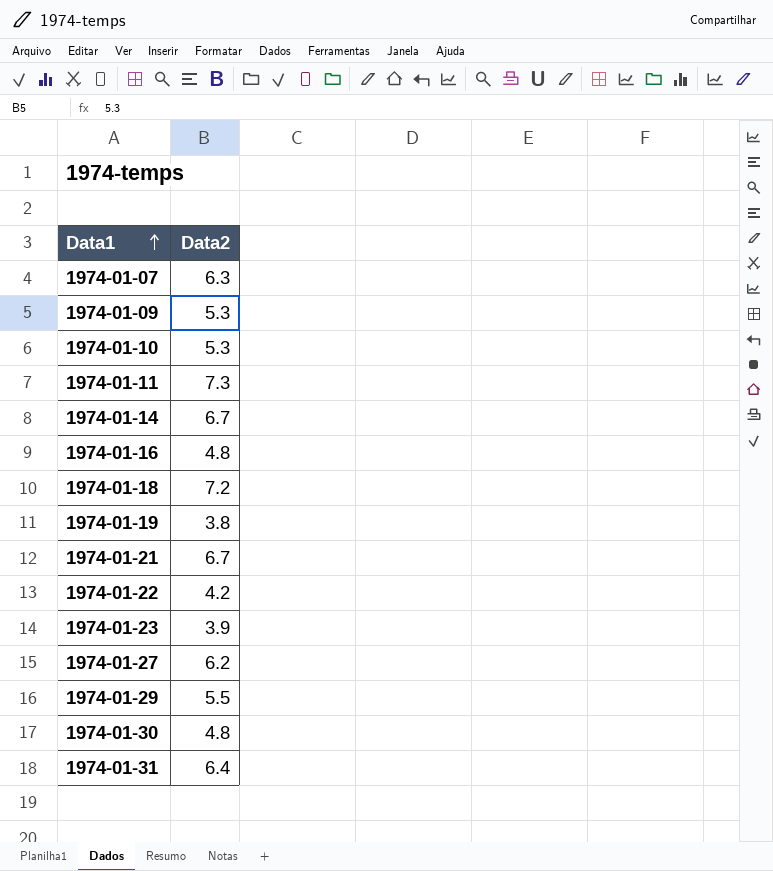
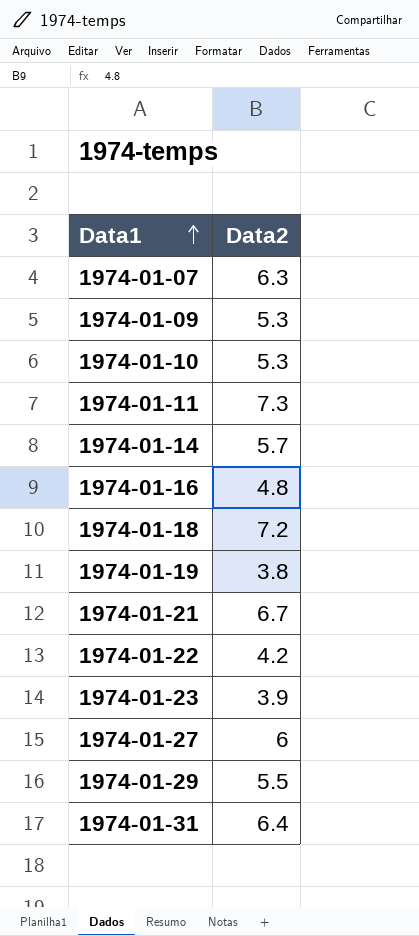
row 1974-01-30: 4.8 -> none
1974-01-14 | Data2: 6.7 -> 5.7
1974-01-27 | Data2: 6.2 -> 6

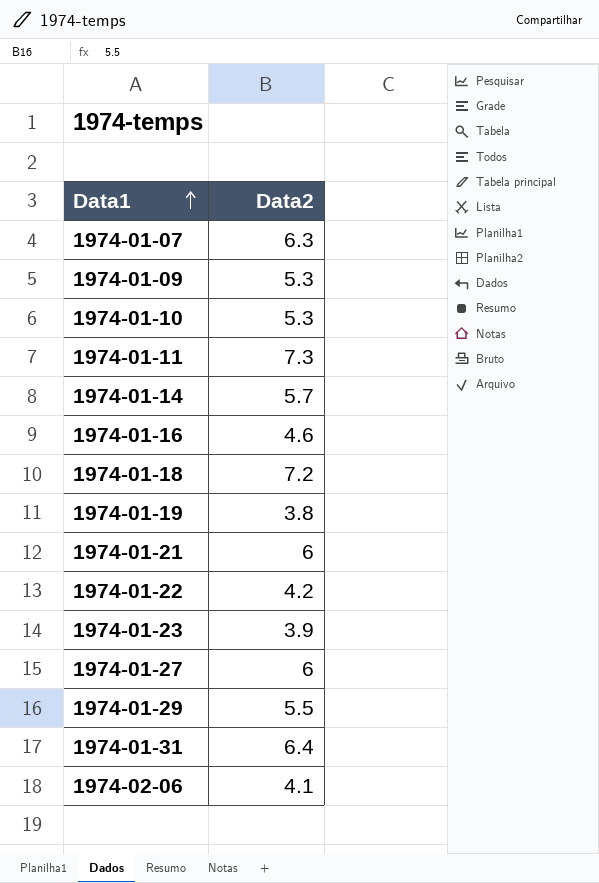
1974-01-16 | Data2: 4.8 -> 4.6
1974-01-21 | Data2: 6.7 -> 6
row 1974-02-06: none -> 4.1

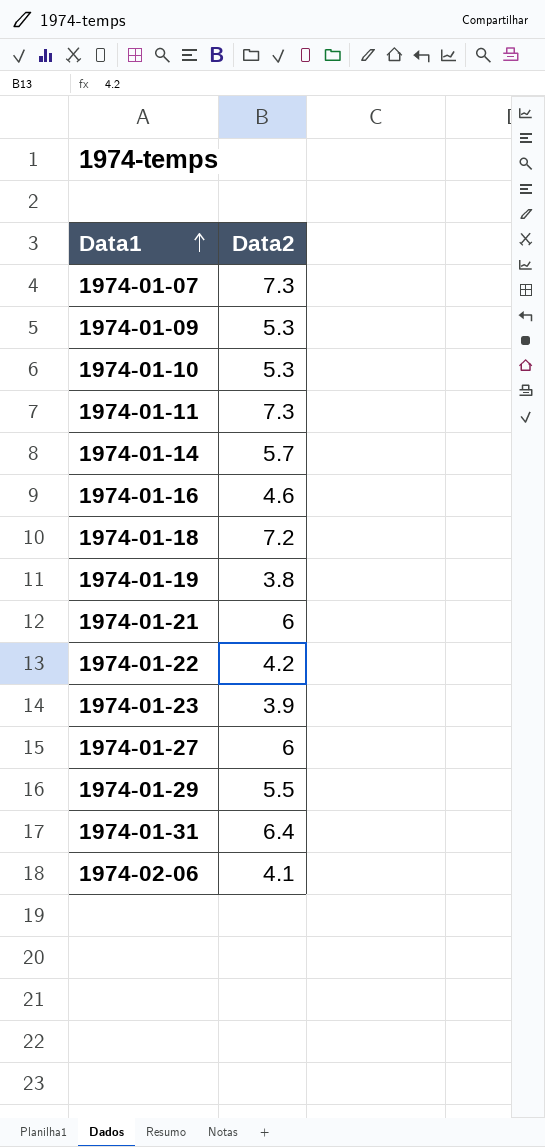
1974-01-07 | Data2: 6.3 -> 7.3

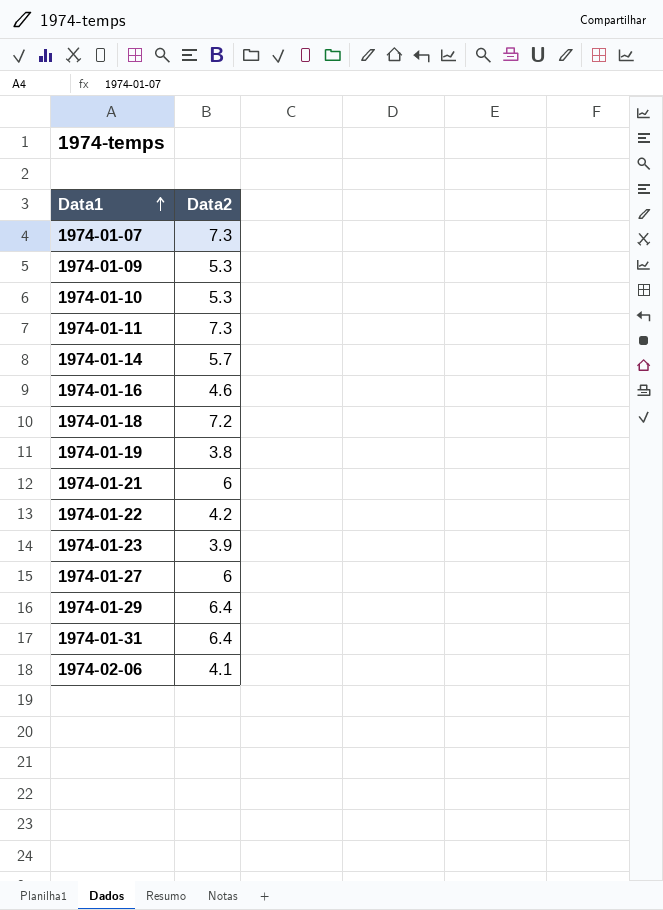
1974-01-29 | Data2: 5.5 -> 6.4

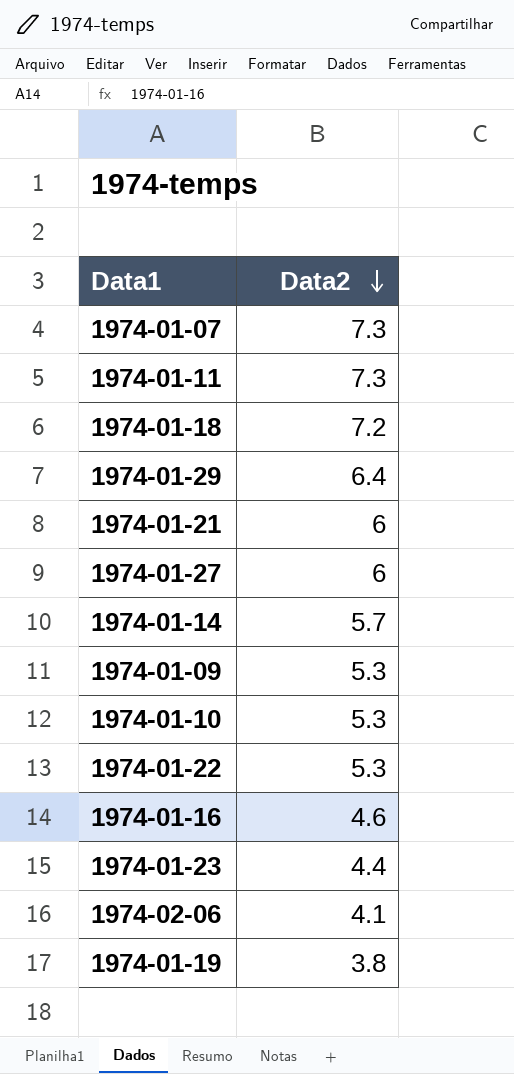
row order: Data1 ascending -> Data2 descending
row 1974-01-31: 6.4 -> none
1974-01-22 | Data2: 4.2 -> 5.3
1974-01-23 | Data2: 3.9 -> 4.4

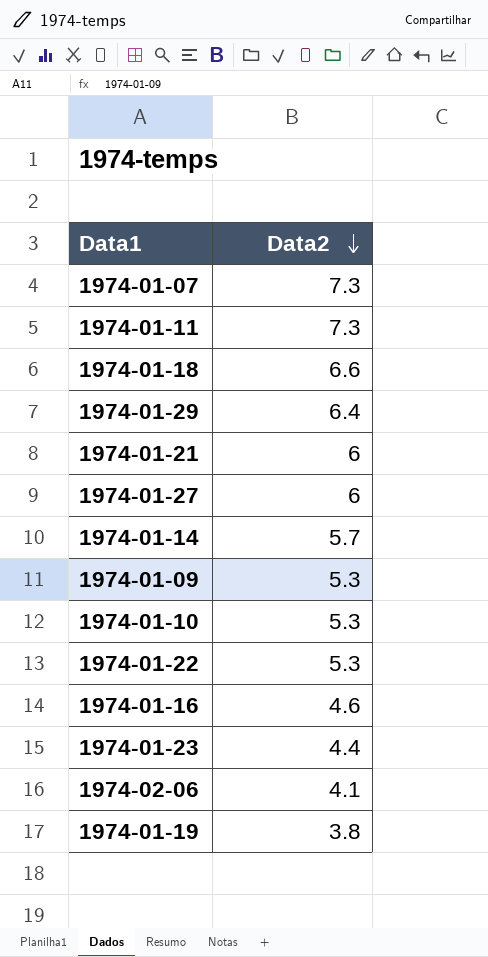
1974-01-18 | Data2: 7.2 -> 6.6

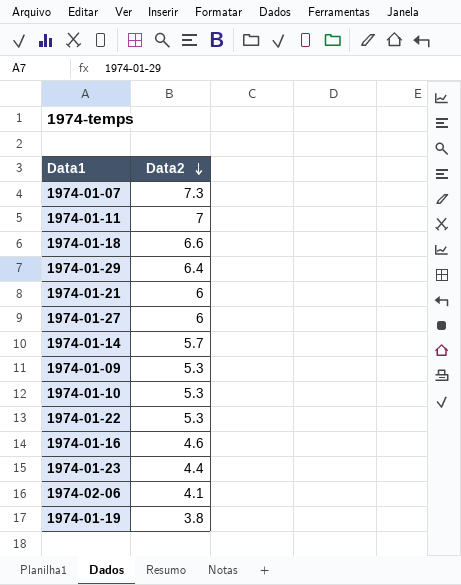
1974-01-11 | Data2: 7.3 -> 7

